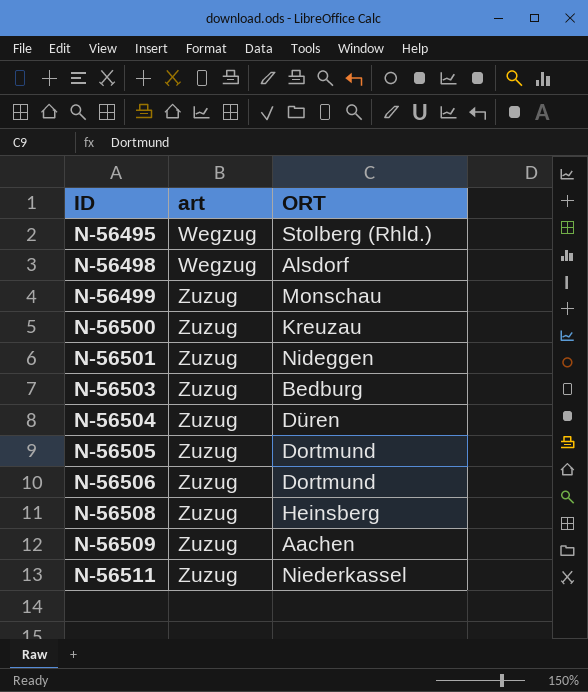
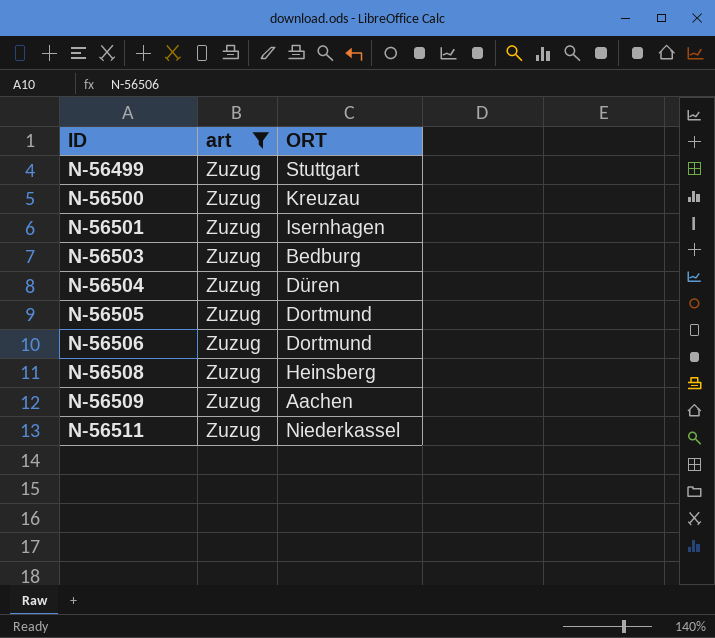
filter: none -> art = Zuzug
N-56499 | ORT: Monschau -> Stuttgart
N-56501 | ORT: Nideggen -> Isernhagen

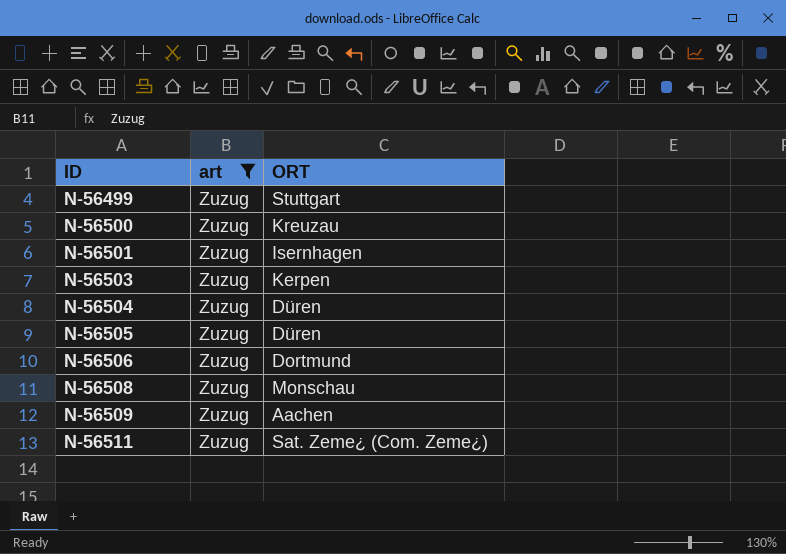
N-56503 | ORT: Bedburg -> Kerpen
N-56505 | ORT: Dortmund -> Düren
N-56508 | ORT: Heinsberg -> Monschau
N-56511 | ORT: Niederkassel -> Sat. Zeme¿ (Com. Zeme¿)

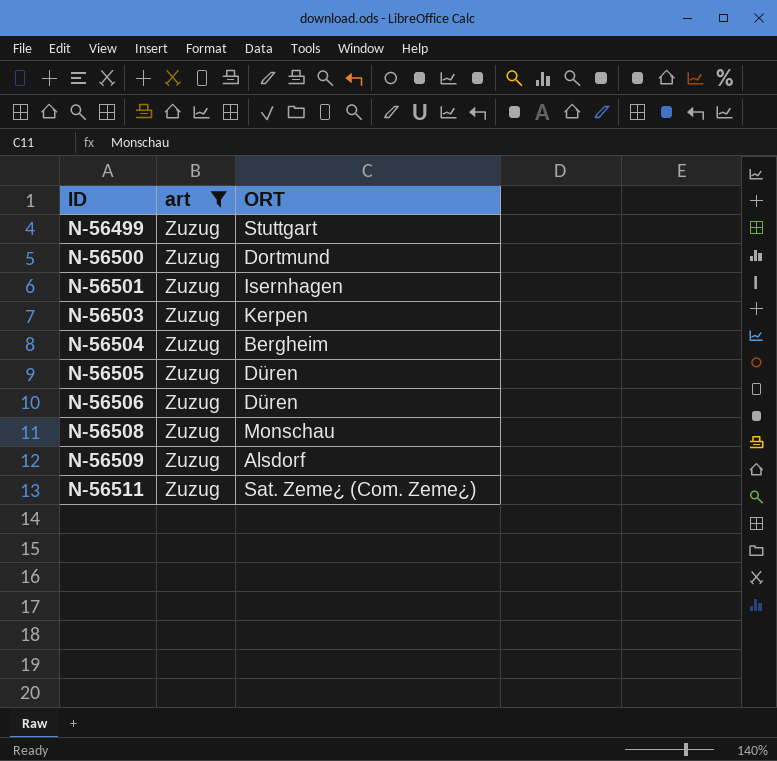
N-56500 | ORT: Kreuzau -> Dortmund
N-56504 | ORT: Düren -> Bergheim
N-56506 | ORT: Dortmund -> Düren
N-56509 | ORT: Aachen -> Alsdorf

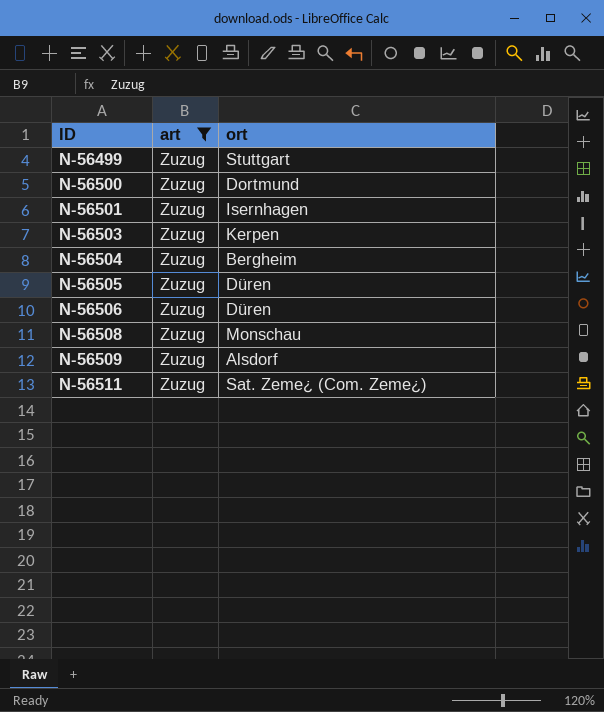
column name: ORT -> ort

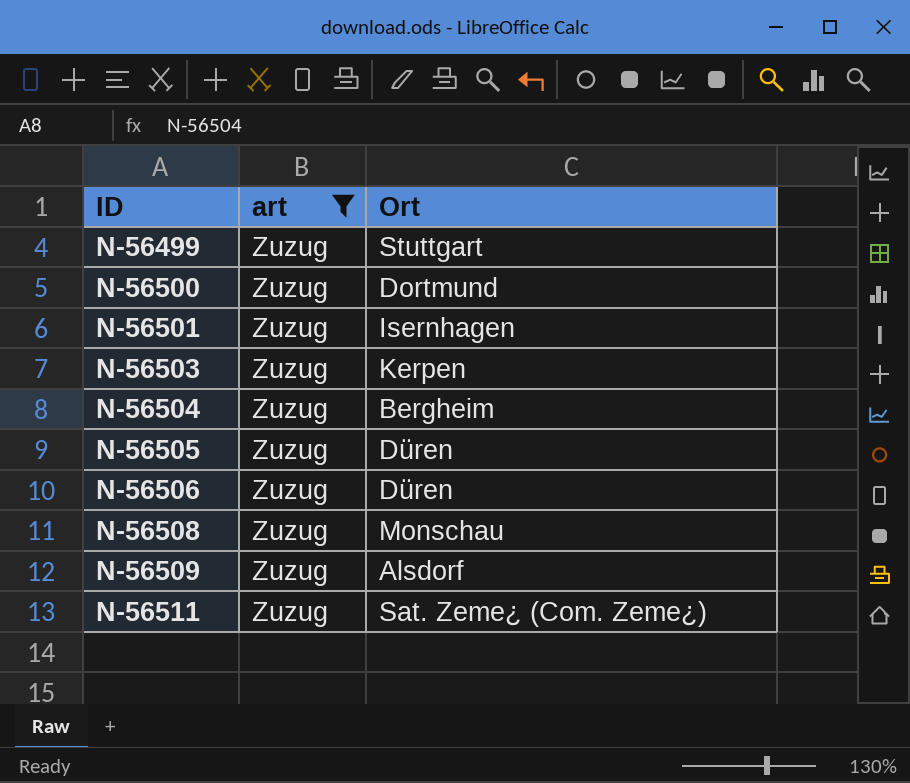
column name: ort -> Ort

